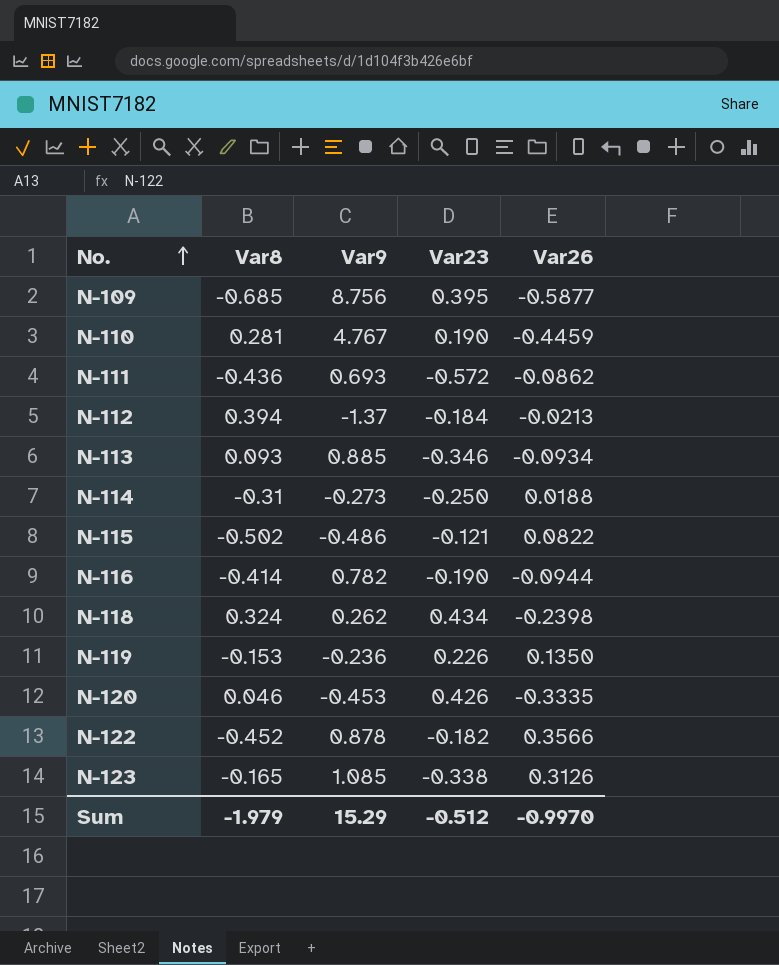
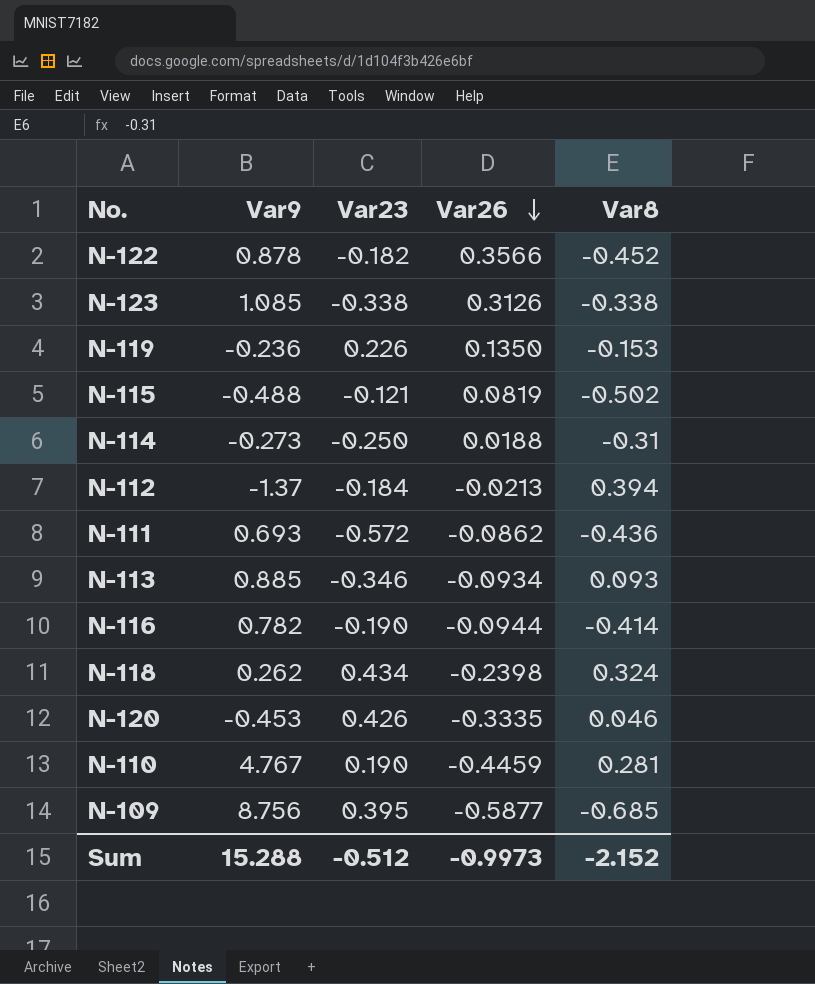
row order: No. ascending -> Var26 descending
column Var8 | position: 2 -> 5
N-123 | Var8: -0.165 -> -0.338
N-115 | Var9: -0.486 -> -0.488
N-115 | Var26: 0.0822 -> 0.0819
Sum | Var9: 15.29 -> 15.288
Sum | Var26: -0.9970 -> -0.9973
Sum | Var8: -1.979 -> -2.152

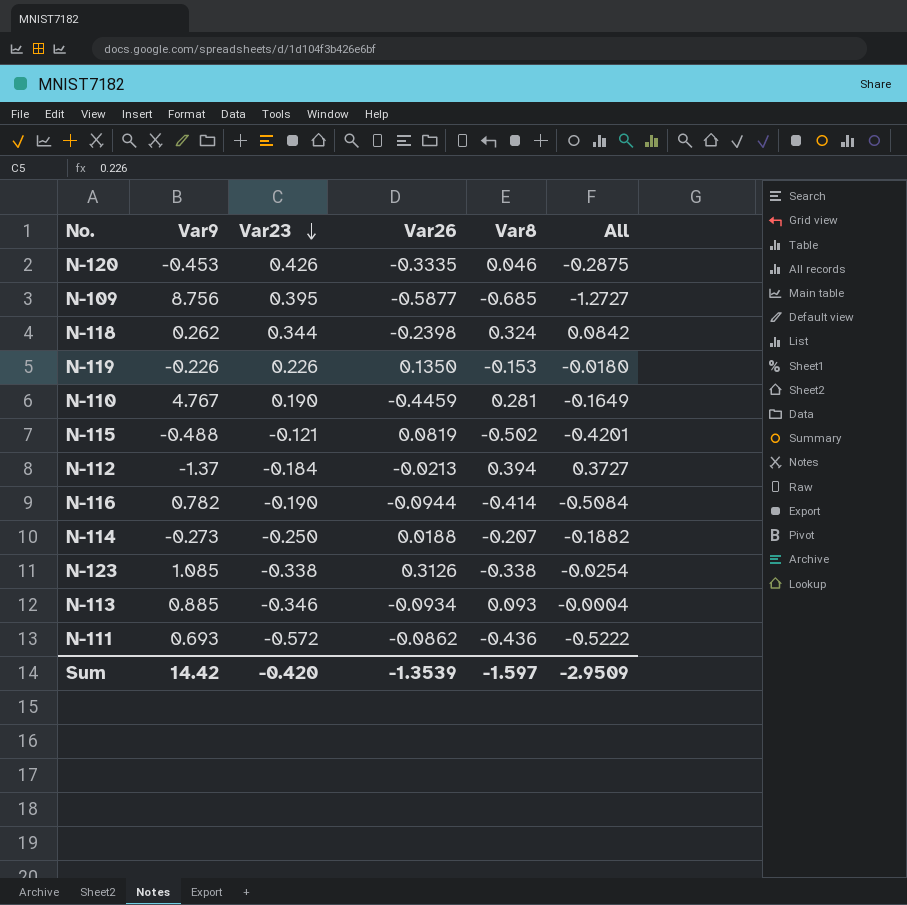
row order: Var26 descending -> Var23 descending
column All | formula: none -> [Var26] + [Var8]
row N-122: 0.878 | -0.182 | 0.3566 | -0.452 -> none
N-118 | Var23: 0.434 -> 0.344
N-119 | Var9: -0.236 -> -0.226
N-114 | Var8: -0.31 -> -0.207
Sum | Var9: 15.288 -> 14.42
Sum | Var23: -0.512 -> -0.420
Sum | Var26: -0.9973 -> -1.3539
Sum | Var8: -2.152 -> -1.597

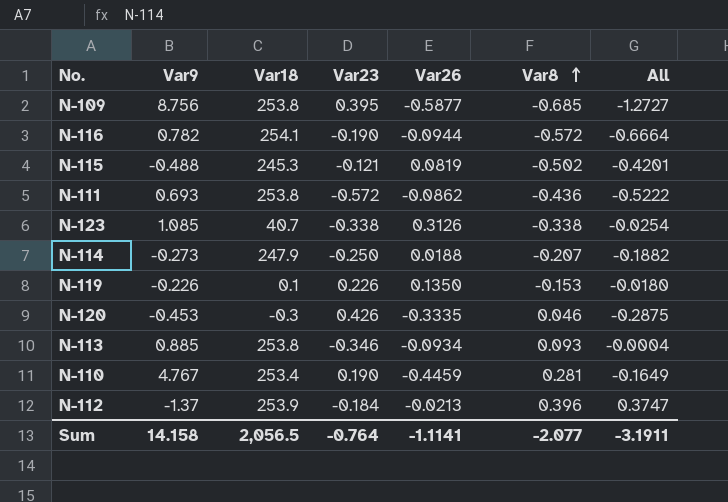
row order: Var23 descending -> Var8 ascending
column Var18 | position: none -> 3
row N-118: 0.262 | 0.344 | -0.2398 | 0.324 | 0.0842 -> none
N-116 | Var8: -0.414 -> -0.572
N-116 | All: -0.5084 -> -0.6664
N-112 | Var8: 0.394 -> 0.396
N-112 | All: 0.3727 -> 0.3747
Sum | Var9: 14.42 -> 14.158
Sum | Var23: -0.420 -> -0.764
Sum | Var26: -1.3539 -> -1.1141
Sum | Var8: -1.597 -> -2.077
Sum | All: -2.9509 -> -3.1911

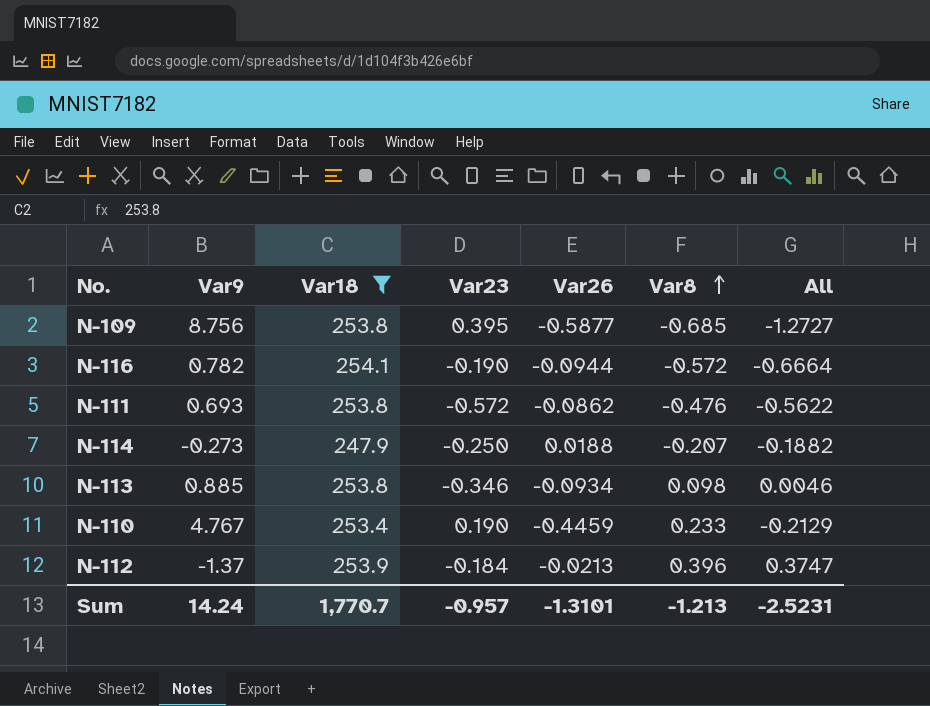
filter: none -> Var18 >= 247.9
N-111 | Var8: -0.436 -> -0.476
N-111 | All: -0.5222 -> -0.5622
N-113 | Var8: 0.093 -> 0.098
N-113 | All: -0.0004 -> 0.0046
N-110 | Var8: 0.281 -> 0.233
N-110 | All: -0.1649 -> -0.2129
Sum | Var9: 14.158 -> 14.24
Sum | Var18: 2,056.5 -> 1,770.7
Sum | Var23: -0.764 -> -0.957
Sum | Var26: -1.1141 -> -1.3101
Sum | Var8: -2.077 -> -1.213
Sum | All: -3.1911 -> -2.5231

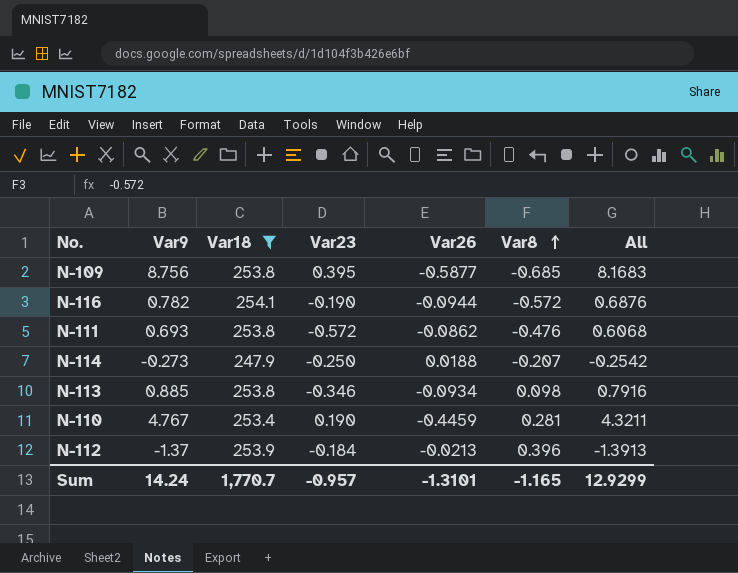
column All | formula: [Var26] + [Var8] -> [Var9] + [Var26]
N-110 | Var8: 0.233 -> 0.281
Sum | Var8: -1.213 -> -1.165
Sum | All: -2.5231 -> 12.9299

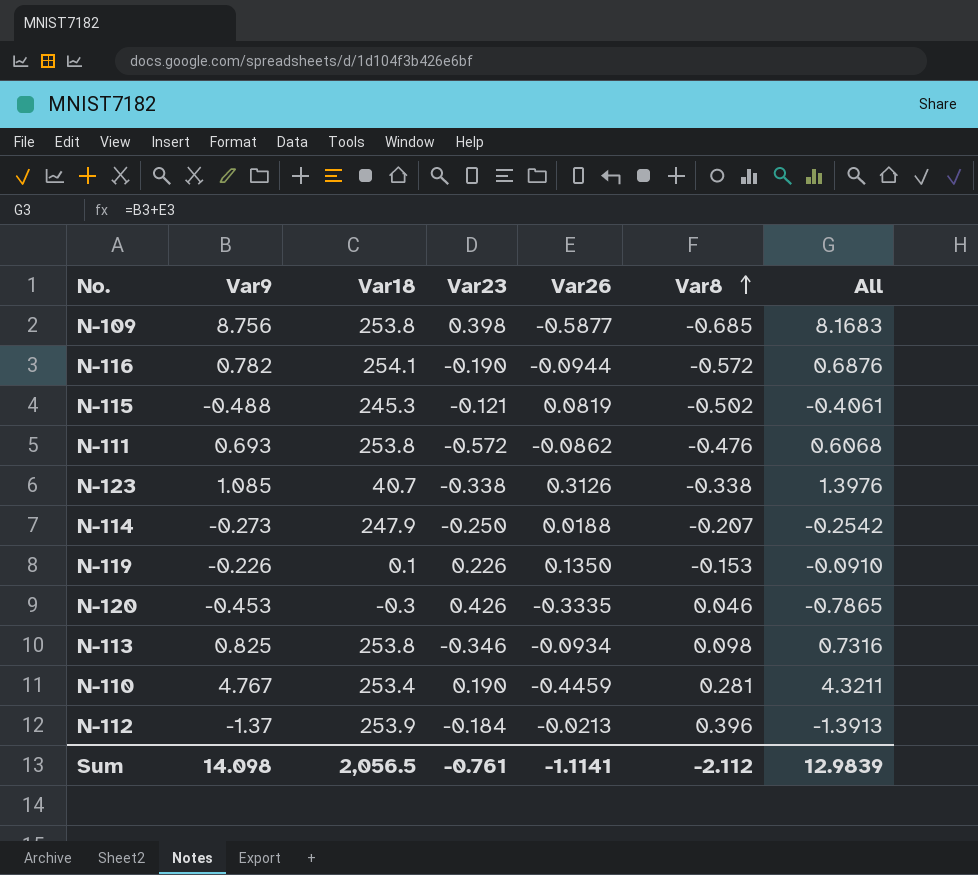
filter: Var18 >= 247.9 -> none
N-109 | Var23: 0.395 -> 0.398
N-113 | Var9: 0.885 -> 0.825
N-113 | All: 0.7916 -> 0.7316
Sum | Var9: 14.24 -> 14.098
Sum | Var18: 1,770.7 -> 2,056.5
Sum | Var23: -0.957 -> -0.761
Sum | Var26: -1.3101 -> -1.1141
Sum | Var8: -1.165 -> -2.112
Sum | All: 12.9299 -> 12.9839

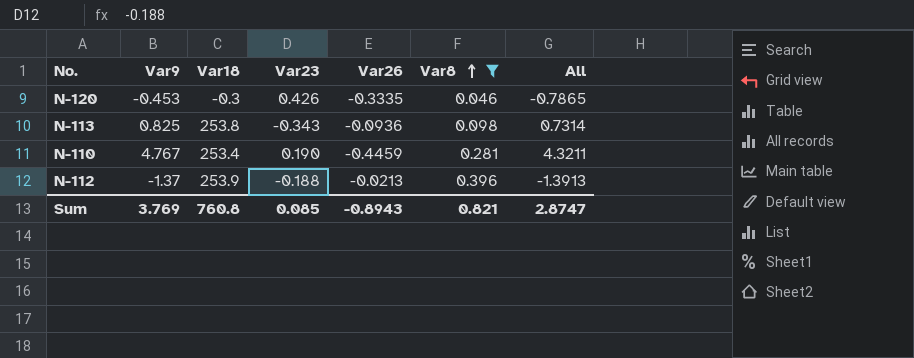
filter: none -> Var8 >= 0.046
N-113 | Var23: -0.346 -> -0.343
N-113 | Var26: -0.0934 -> -0.0936
N-113 | All: 0.7316 -> 0.7314
N-112 | Var23: -0.184 -> -0.188
Sum | Var9: 14.098 -> 3.769
Sum | Var18: 2,056.5 -> 760.8
Sum | Var23: -0.761 -> 0.085
Sum | Var26: -1.1141 -> -0.8943
Sum | Var8: -2.112 -> 0.821
Sum | All: 12.9839 -> 2.8747

